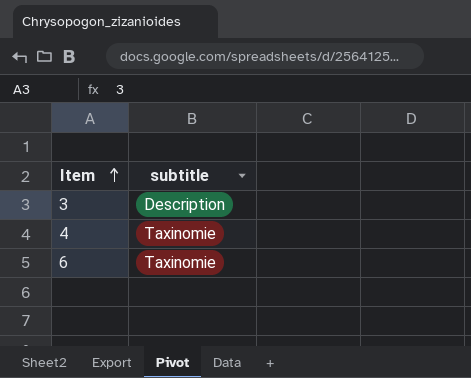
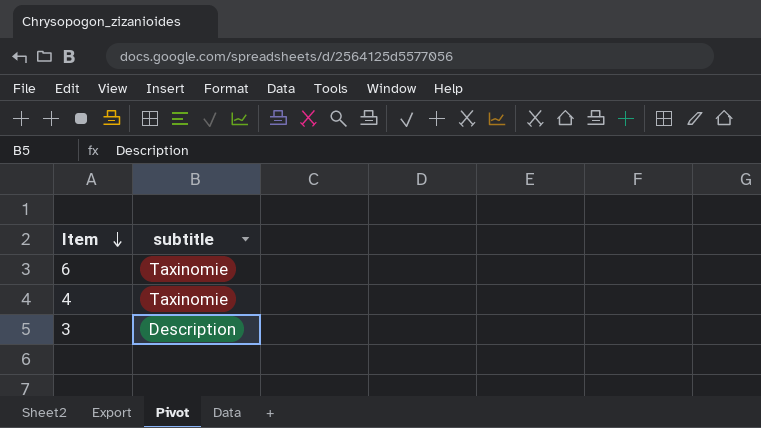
row order: Item ascending -> Item descending

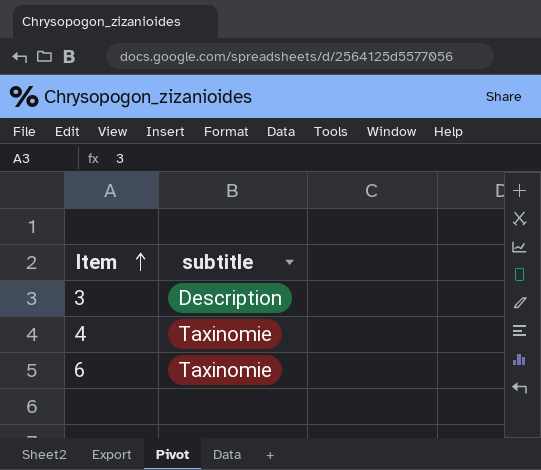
row order: Item descending -> Item ascending

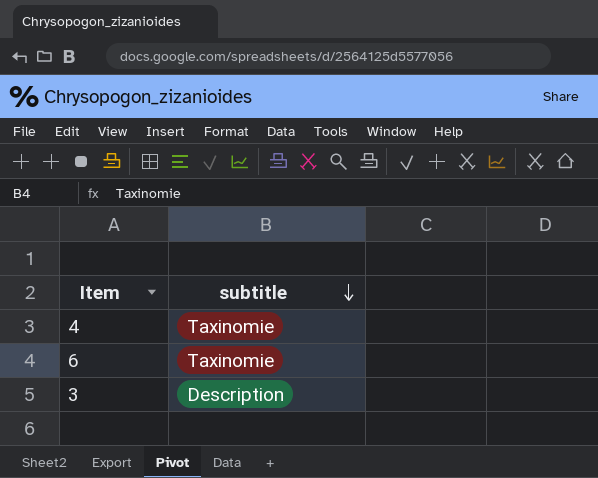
row order: Item ascending -> subtitle descending

